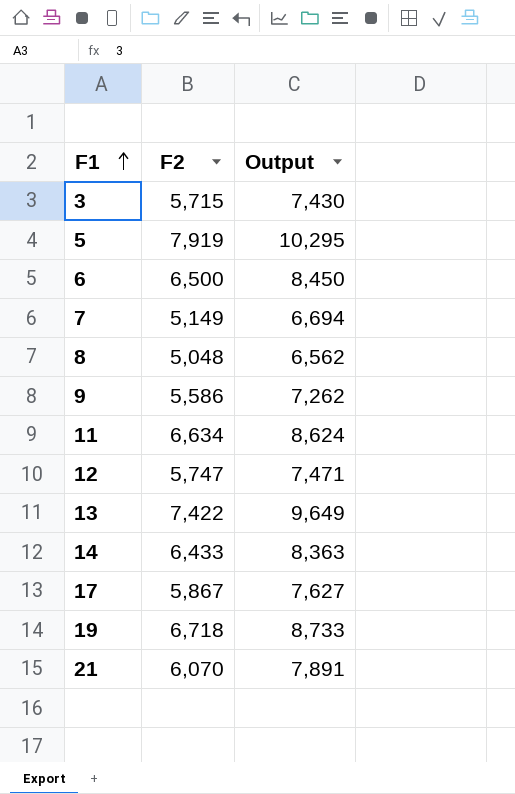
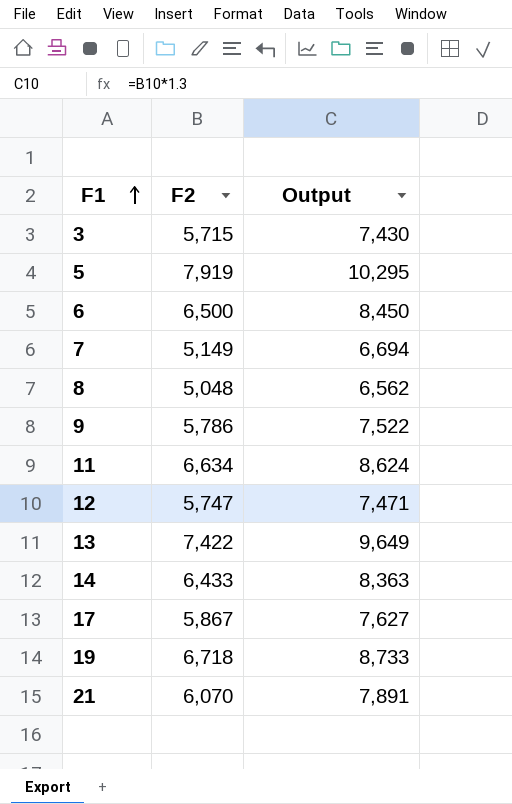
9 | F2: 5,586 -> 5,786
9 | Output: 7,262 -> 7,522

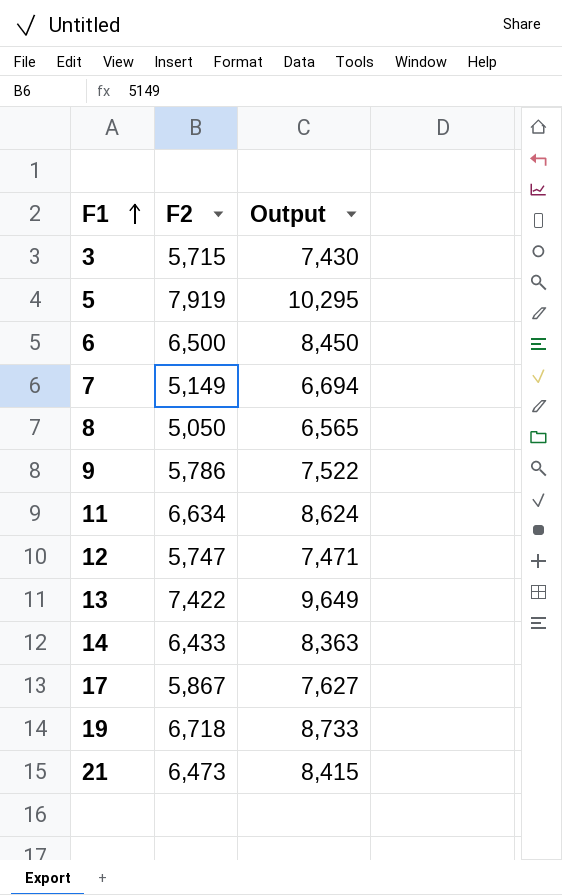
8 | F2: 5,048 -> 5,050
8 | Output: 6,562 -> 6,565
21 | F2: 6,070 -> 6,473
21 | Output: 7,891 -> 8,415

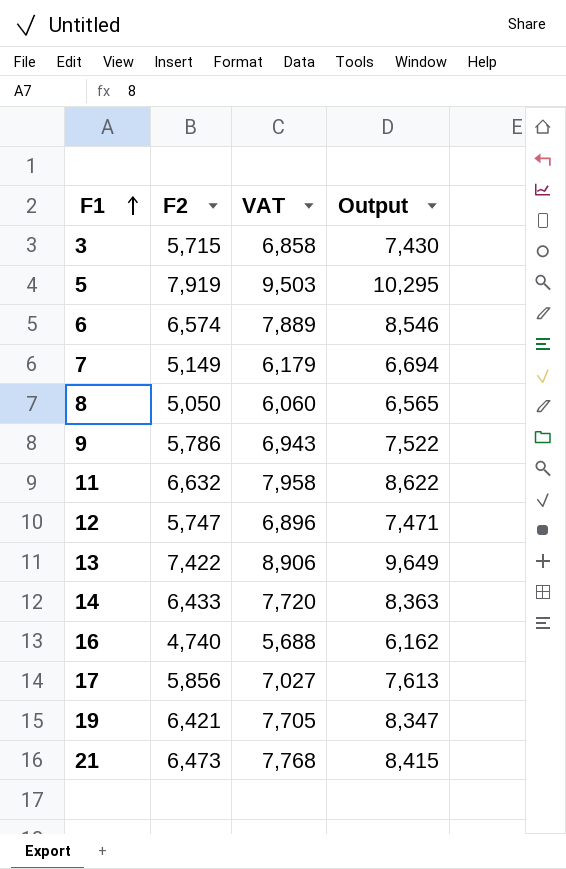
column VAT | formula: none -> [F2] * 1.2
6 | F2: 6,500 -> 6,574
6 | Output: 8,450 -> 8,546
11 | F2: 6,634 -> 6,632
11 | Output: 8,624 -> 8,622
row 16: none -> 4,740 | 5,688 | 6,162
17 | F2: 5,867 -> 5,856
17 | Output: 7,627 -> 7,613
19 | F2: 6,718 -> 6,421
19 | Output: 8,733 -> 8,347

